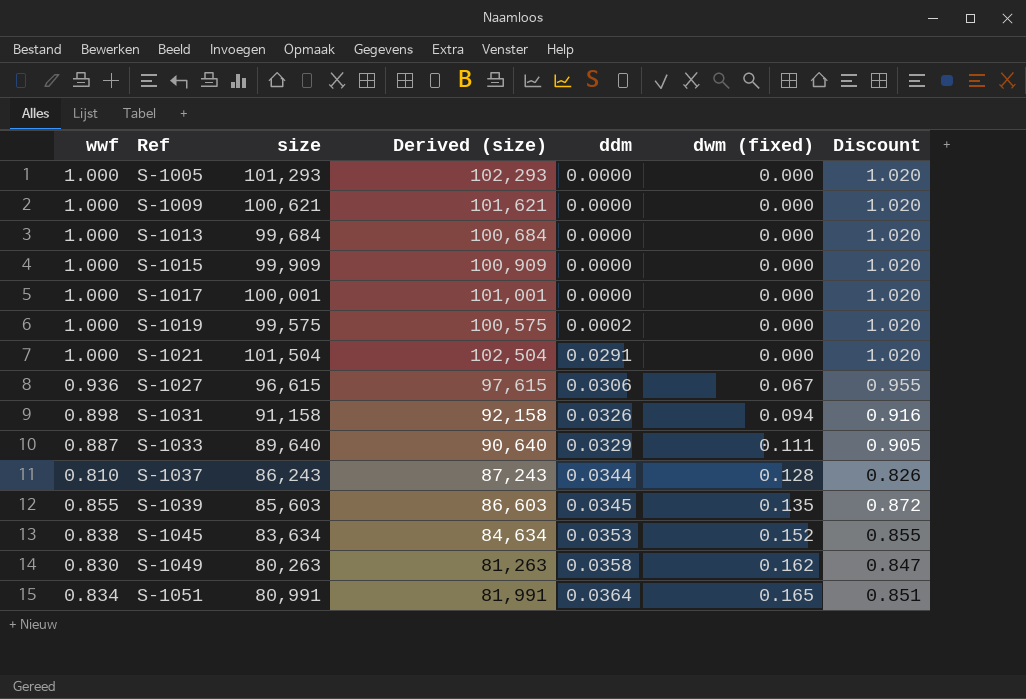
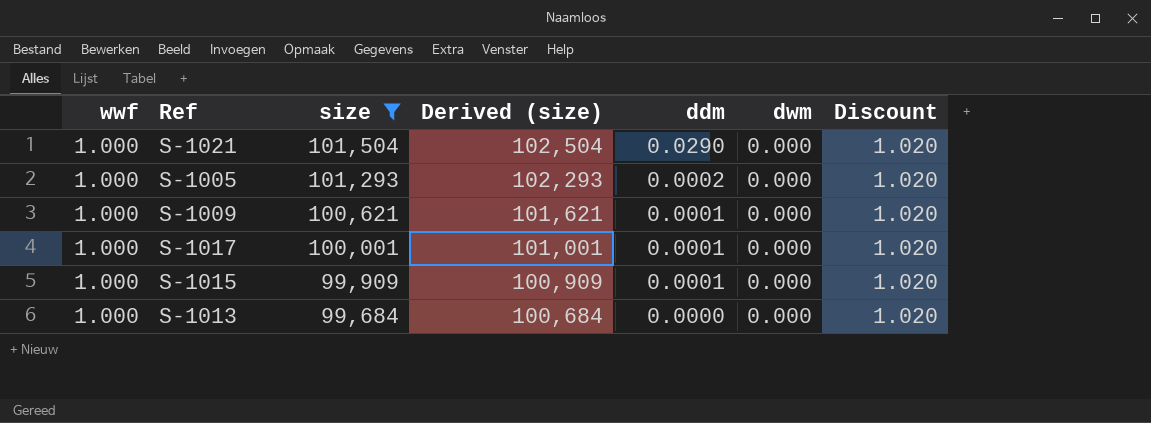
filter: none -> size >= 99,684
row order: Ref ascending -> size descending
column name: dwm (fixed) -> dwm
S-1021 | ddm: 0.0291 -> 0.0290
S-1005 | ddm: 0.0000 -> 0.0002
S-1009 | ddm: 0.0000 -> 0.0001
S-1017 | ddm: 0.0000 -> 0.0001
S-1015 | ddm: 0.0000 -> 0.0001

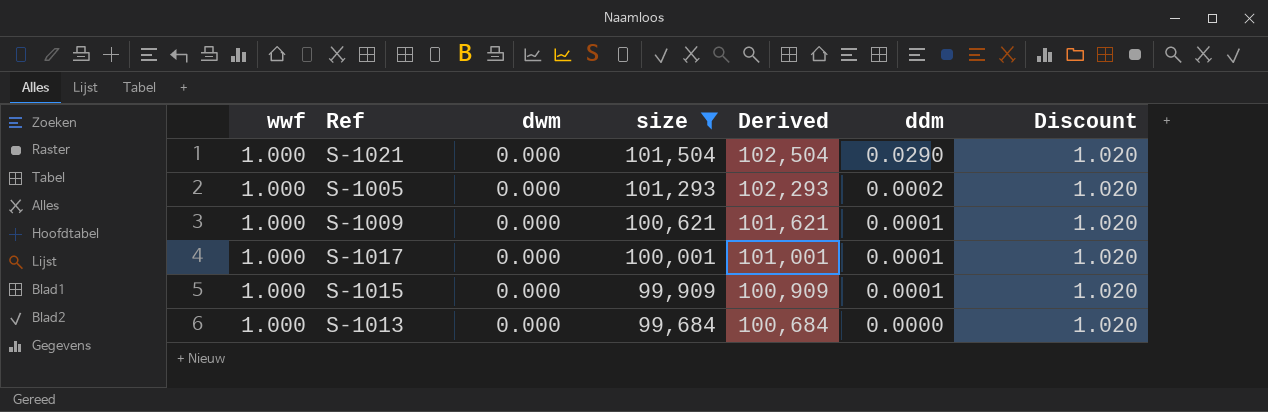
column dwm | position: 6 -> 3
column name: Derived (size) -> Derived

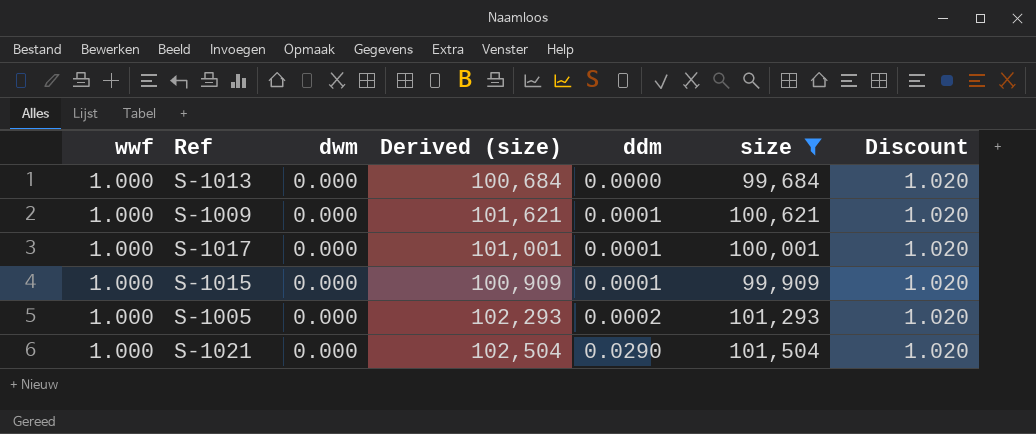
row order: size descending -> ddm ascending
column name: Derived -> Derived (size)
column size | position: 4 -> 6

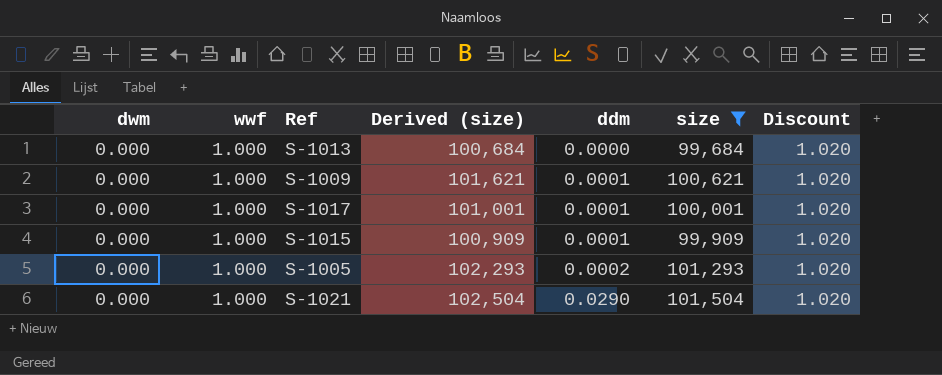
column dwm | position: 3 -> 1

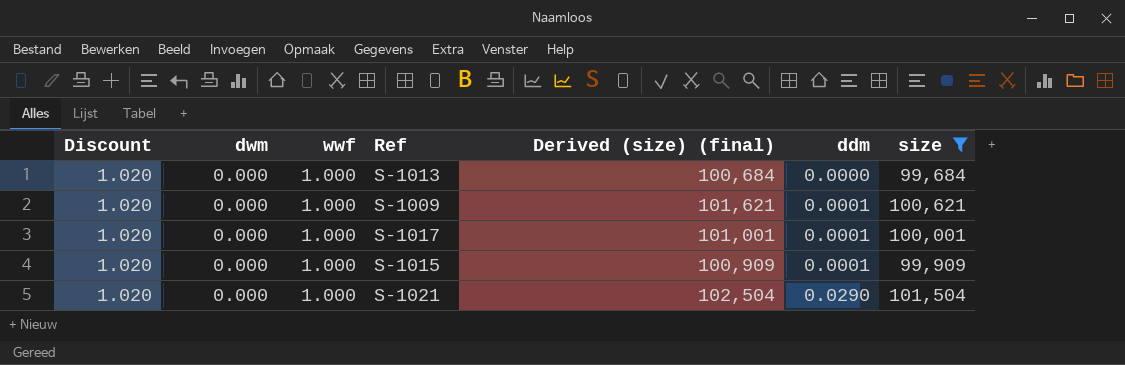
column Discount | position: 7 -> 1
column name: Derived (size) -> Derived (size) (final)
row S-1005: 0.000 | 1.000 | 102,293 | 0.0002 | 101,293 | 1.020 -> none

